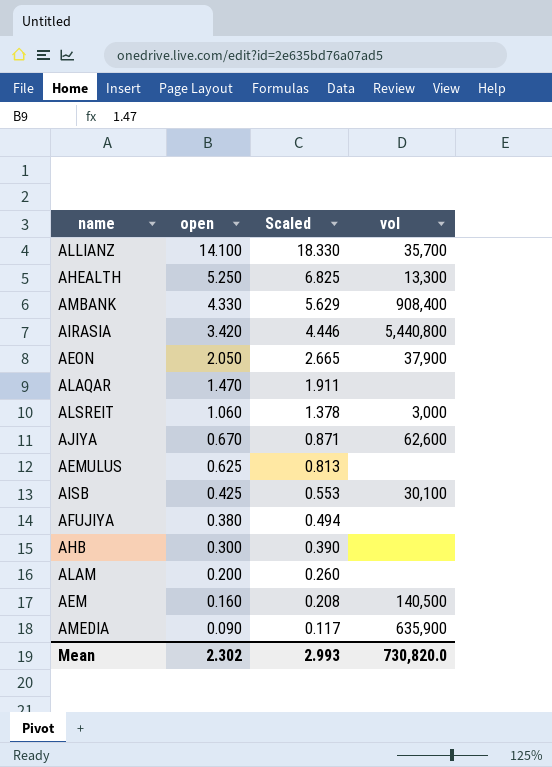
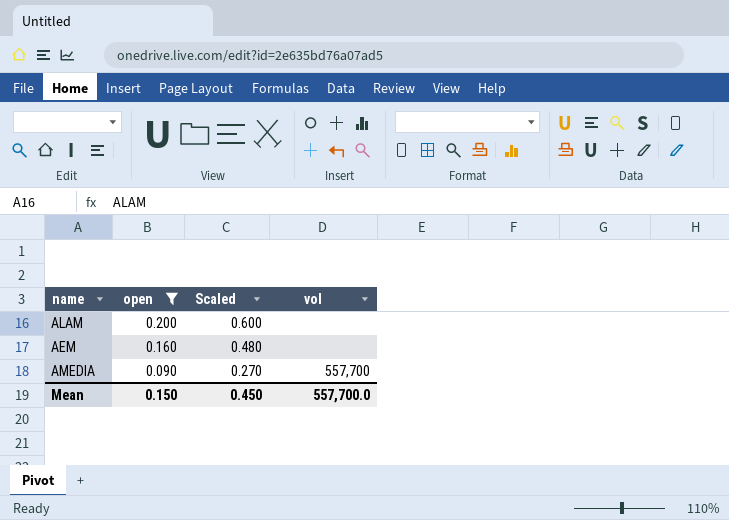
filter: none -> open <= 0.200
column Scaled | formula: [open] * 1.3 -> [open] * 3
AEM | vol: 140,500 -> none
AMEDIA | vol: 635,900 -> 557,700
Mean | open: 2.302 -> 0.150
Mean | Scaled: 2.993 -> 0.450
Mean | vol: 730,820.0 -> 557,700.0

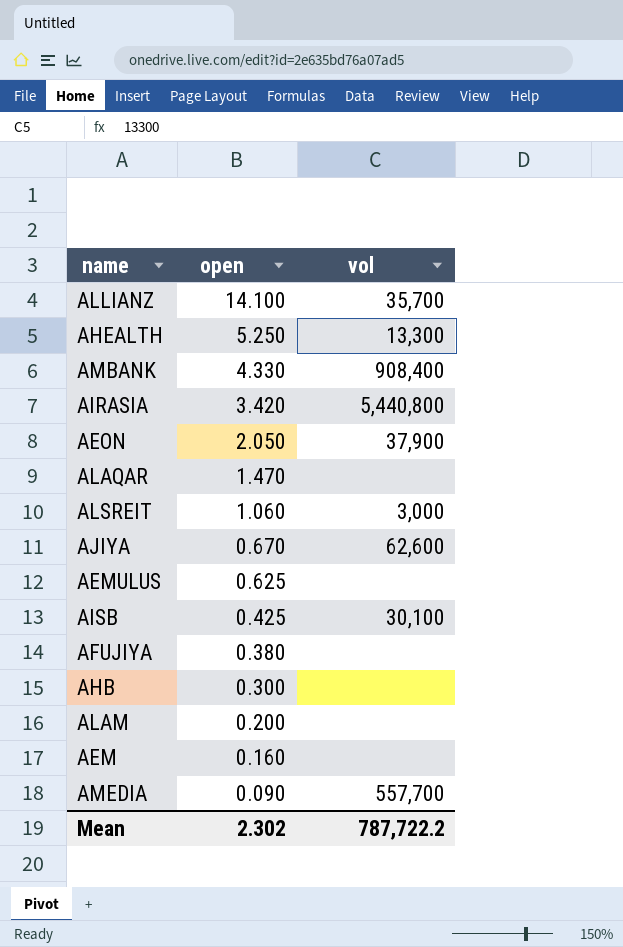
filter: open <= 0.200 -> none
column Scaled | formula: [open] * 3 -> none
Mean | open: 0.150 -> 2.302
Mean | vol: 557,700.0 -> 787,722.2

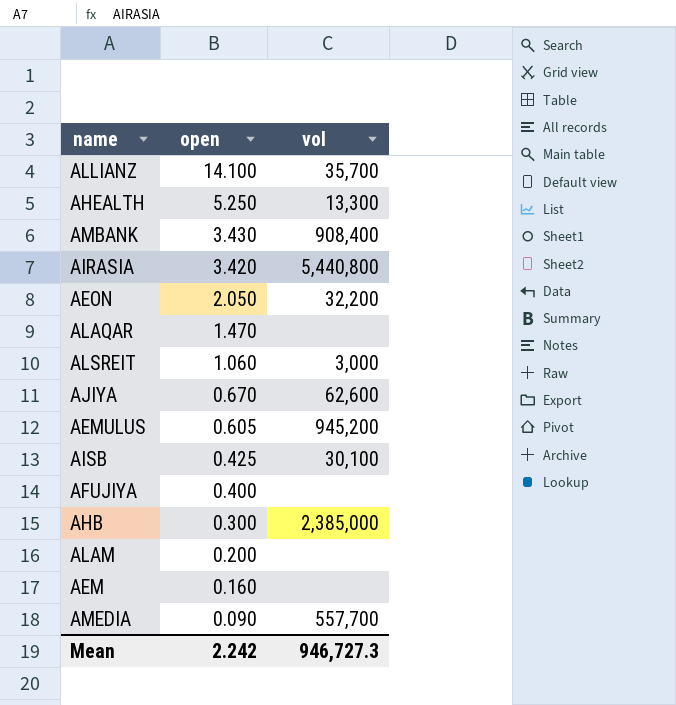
AMBANK | open: 4.330 -> 3.430
AEON | vol: 37,900 -> 32,200
AEMULUS | open: 0.625 -> 0.605
AEMULUS | vol: none -> 945,200
AFUJIYA | open: 0.380 -> 0.400
AHB | vol: none -> 2,385,000
Mean | open: 2.302 -> 2.242
Mean | vol: 787,722.2 -> 946,727.3

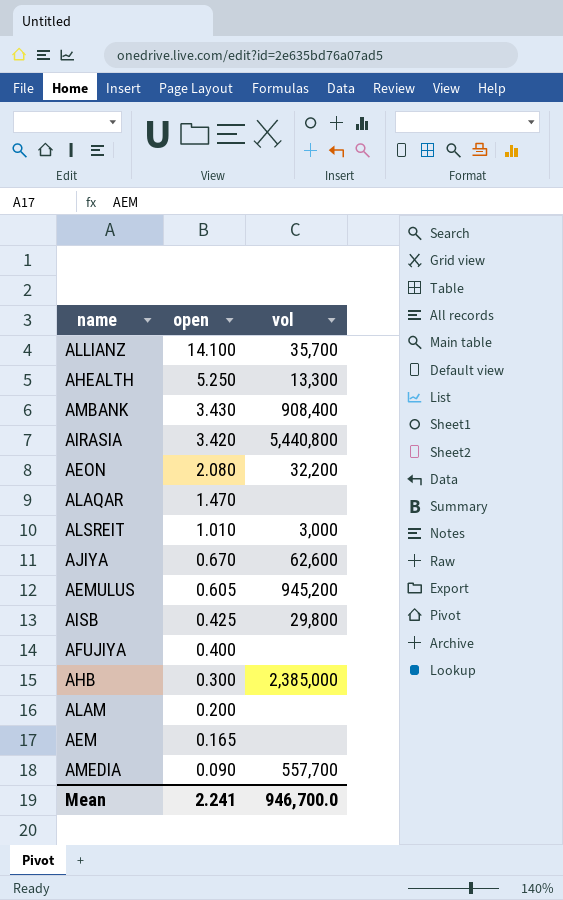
AEON | open: 2.050 -> 2.080
ALSREIT | open: 1.060 -> 1.010
AISB | vol: 30,100 -> 29,800
AEM | open: 0.160 -> 0.165
Mean | open: 2.242 -> 2.241
Mean | vol: 946,727.3 -> 946,700.0

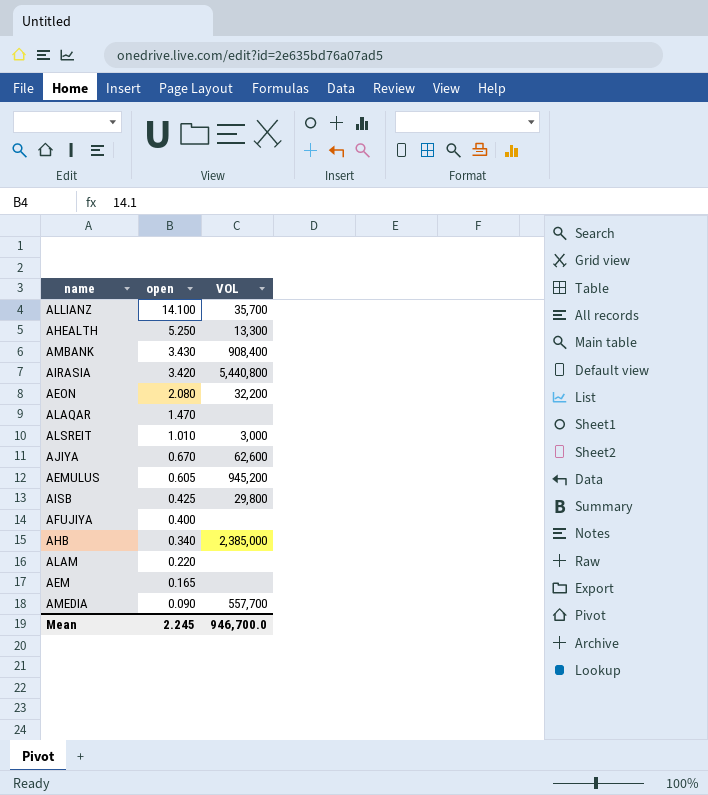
column name: vol -> VOL
AHB | open: 0.300 -> 0.340
ALAM | open: 0.200 -> 0.220
Mean | open: 2.241 -> 2.245

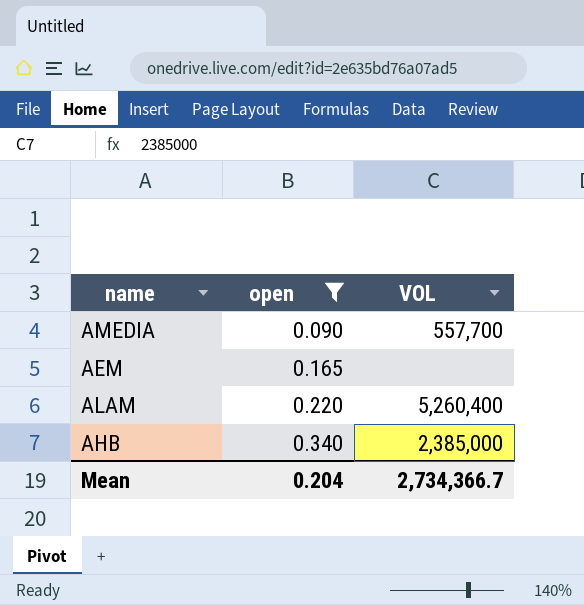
filter: none -> open <= 0.340
row order: open descending -> open ascending
ALAM | VOL: none -> 5,260,400
Mean | open: 2.245 -> 0.204
Mean | VOL: 946,700.0 -> 2,734,366.7

